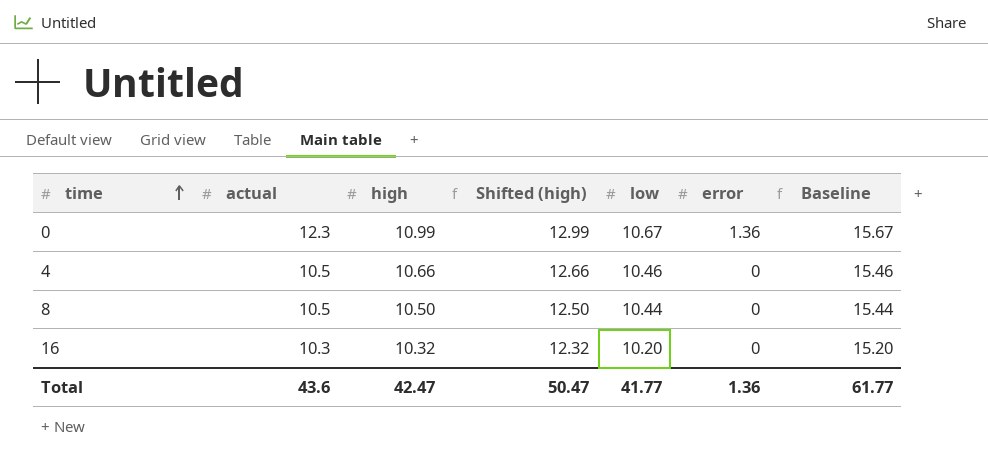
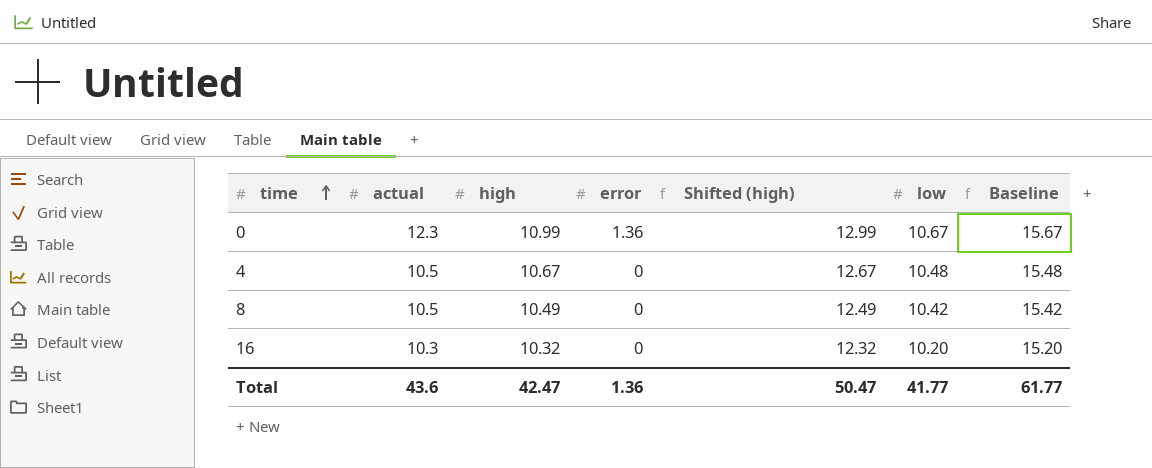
column error | position: 6 -> 4
4 | high: 10.66 -> 10.67
4 | Shifted (high): 12.66 -> 12.67
4 | low: 10.46 -> 10.48
4 | Baseline: 15.46 -> 15.48
8 | high: 10.50 -> 10.49
8 | Shifted (high): 12.50 -> 12.49
8 | low: 10.44 -> 10.42
8 | Baseline: 15.44 -> 15.42

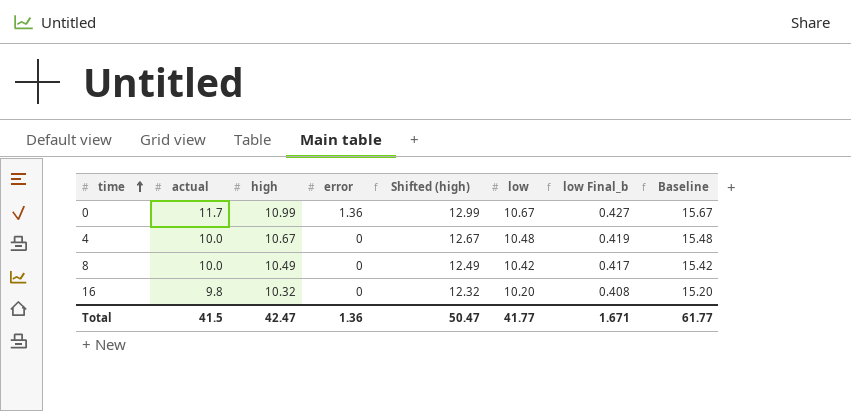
column low Final_b | formula: none -> [low] * 0.04
0 | actual: 12.3 -> 11.7
4 | actual: 10.5 -> 10.0
8 | actual: 10.5 -> 10.0
16 | actual: 10.3 -> 9.8
Total | actual: 43.6 -> 41.5

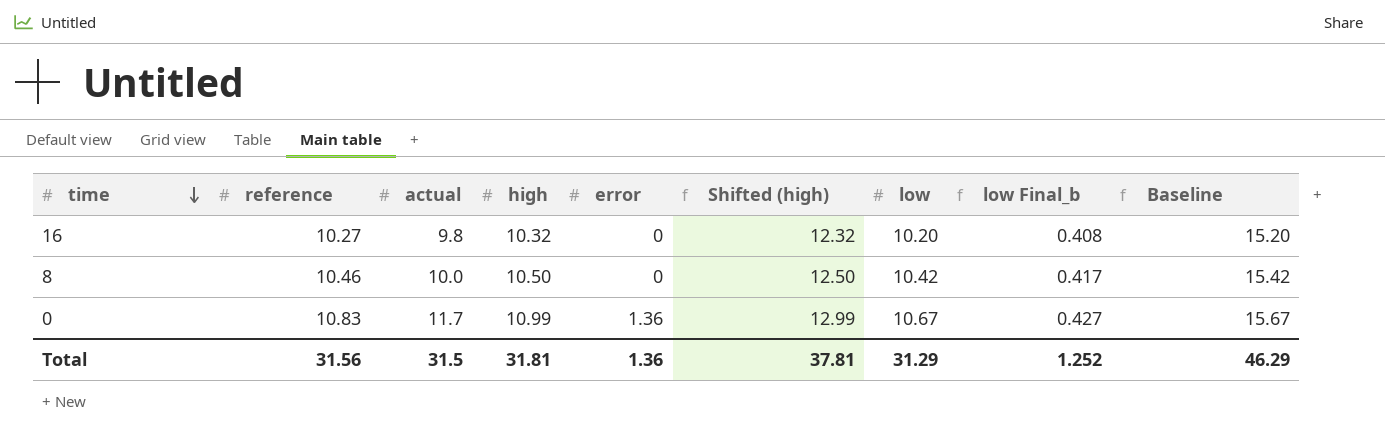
row order: time ascending -> time descending
column reference | position: none -> 2
row 4: 10.0 | 10.67 | 0 | 12.67 | 10.48 | 0.419 | 15.48 -> none
8 | high: 10.49 -> 10.50
8 | Shifted (high): 12.49 -> 12.50
Total | actual: 41.5 -> 31.5
Total | high: 42.47 -> 31.81
Total | Shifted (high): 50.47 -> 37.81
Total | low: 41.77 -> 31.29
Total | low Final_b: 1.671 -> 1.252
Total | Baseline: 61.77 -> 46.29

